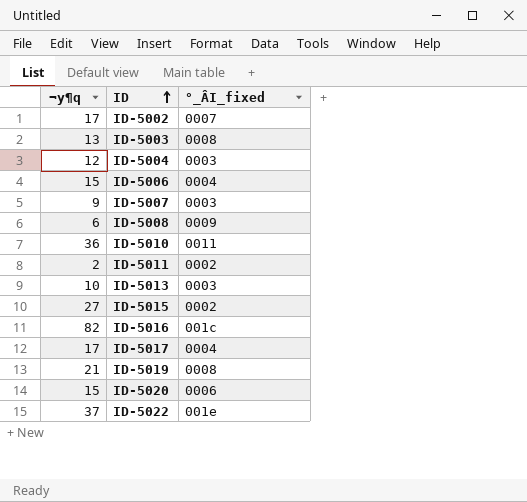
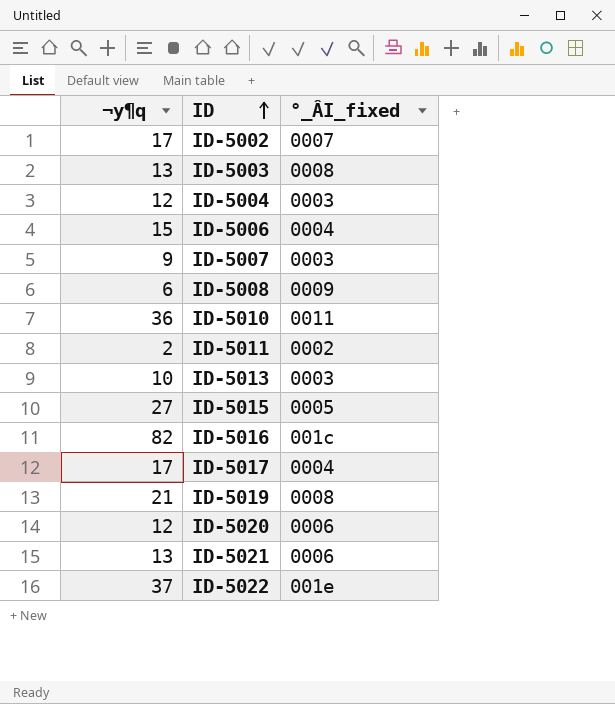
ID-5015 | °_ÂI_fixed: 0002 -> 0005
ID-5020 | ¬y¶q: 15 -> 12
row ID-5021: none -> 13 | 0006

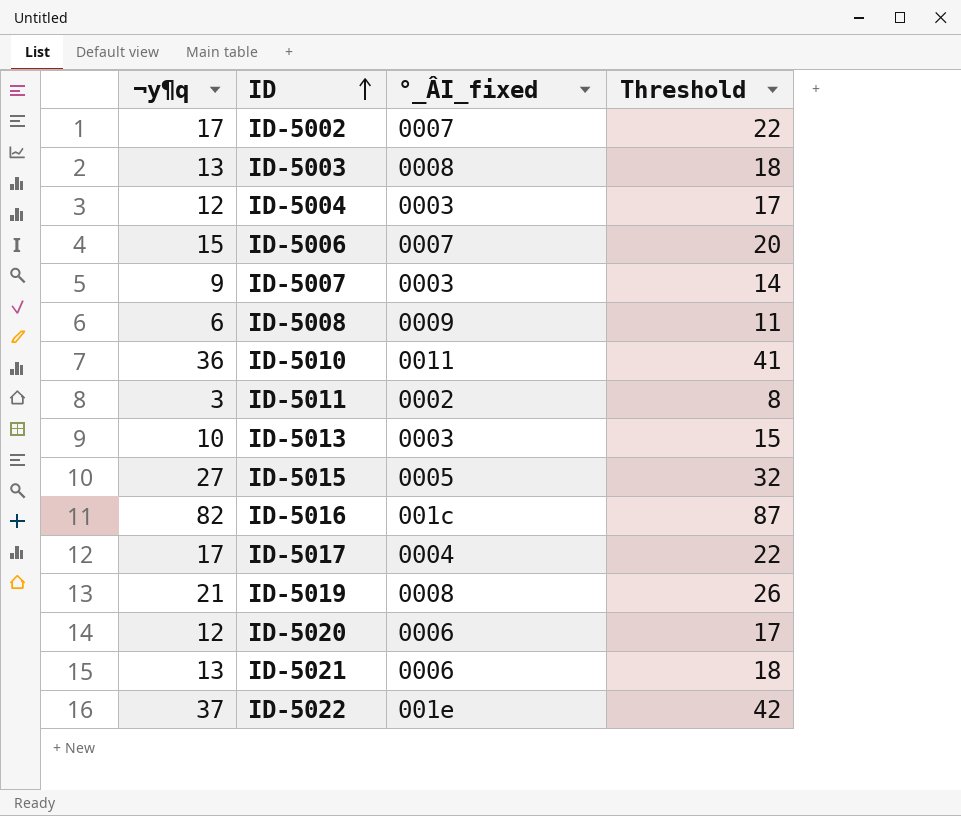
column Threshold | formula: none -> [¬y¶q] + 5
ID-5006 | °_ÂI_fixed: 0004 -> 0007
ID-5011 | ¬y¶q: 2 -> 3

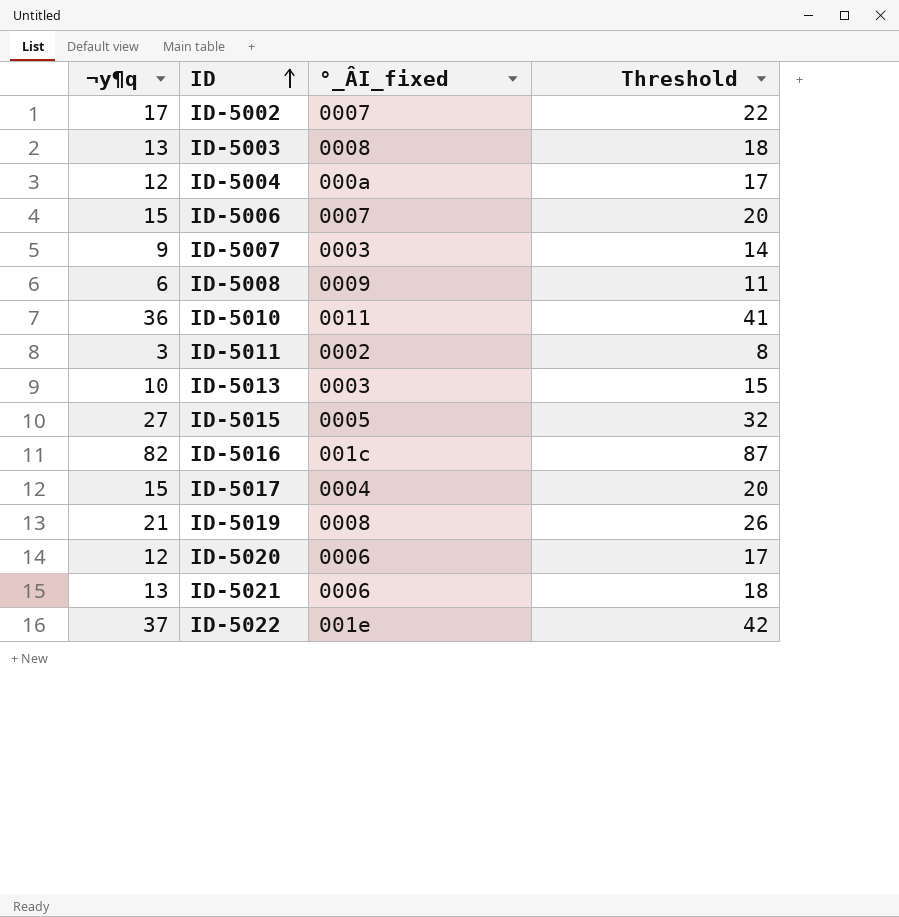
ID-5004 | °_ÂI_fixed: 0003 -> 000a
ID-5017 | ¬y¶q: 17 -> 15
ID-5017 | Threshold: 22 -> 20

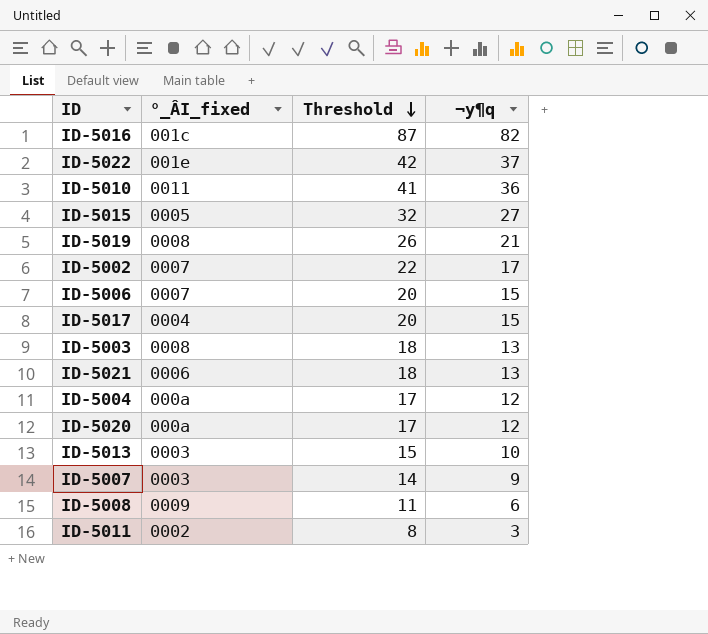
row order: ID ascending -> Threshold descending
column ¬y¶q | position: 1 -> 4
ID-5020 | °_ÂI_fixed: 0006 -> 000a

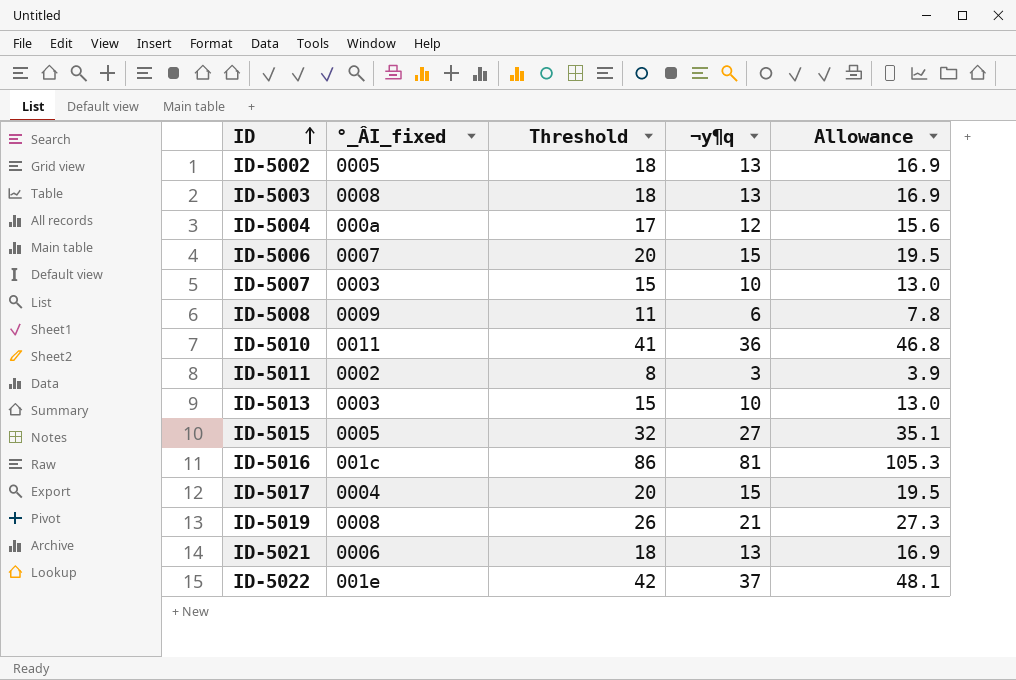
row order: Threshold descending -> ID ascending
column Allowance | formula: none -> [¬y¶q] * 1.3
row ID-5020: 000a | 17 | 12 -> none
ID-5002 | °_ÂI_fixed: 0007 -> 0005
ID-5002 | Threshold: 22 -> 18
ID-5002 | ¬y¶q: 17 -> 13
ID-5007 | Threshold: 14 -> 15
ID-5007 | ¬y¶q: 9 -> 10
ID-5016 | Threshold: 87 -> 86
ID-5016 | ¬y¶q: 82 -> 81

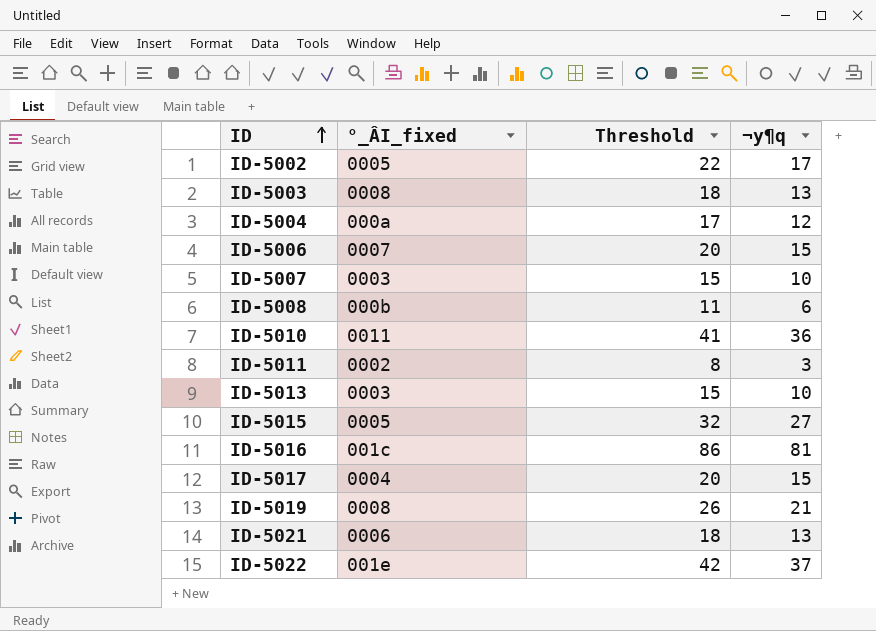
column Allowance | formula: [¬y¶q] * 1.3 -> none
ID-5002 | Threshold: 18 -> 22
ID-5002 | ¬y¶q: 13 -> 17
ID-5008 | °_ÂI_fixed: 0009 -> 000b

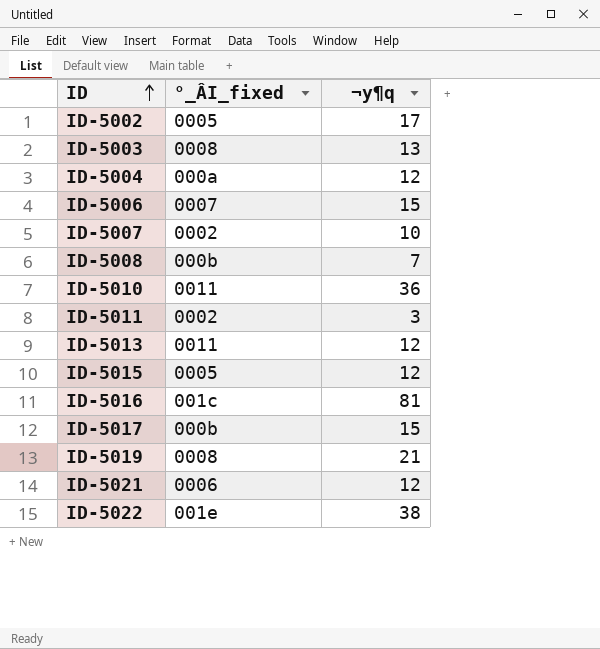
column Threshold | formula: [¬y¶q] + 5 -> none
ID-5007 | °_ÂI_fixed: 0003 -> 0002
ID-5008 | ¬y¶q: 6 -> 7
ID-5013 | °_ÂI_fixed: 0003 -> 0011
ID-5013 | ¬y¶q: 10 -> 12
ID-5015 | ¬y¶q: 27 -> 12
ID-5017 | °_ÂI_fixed: 0004 -> 000b
ID-5021 | ¬y¶q: 13 -> 12
ID-5022 | ¬y¶q: 37 -> 38

